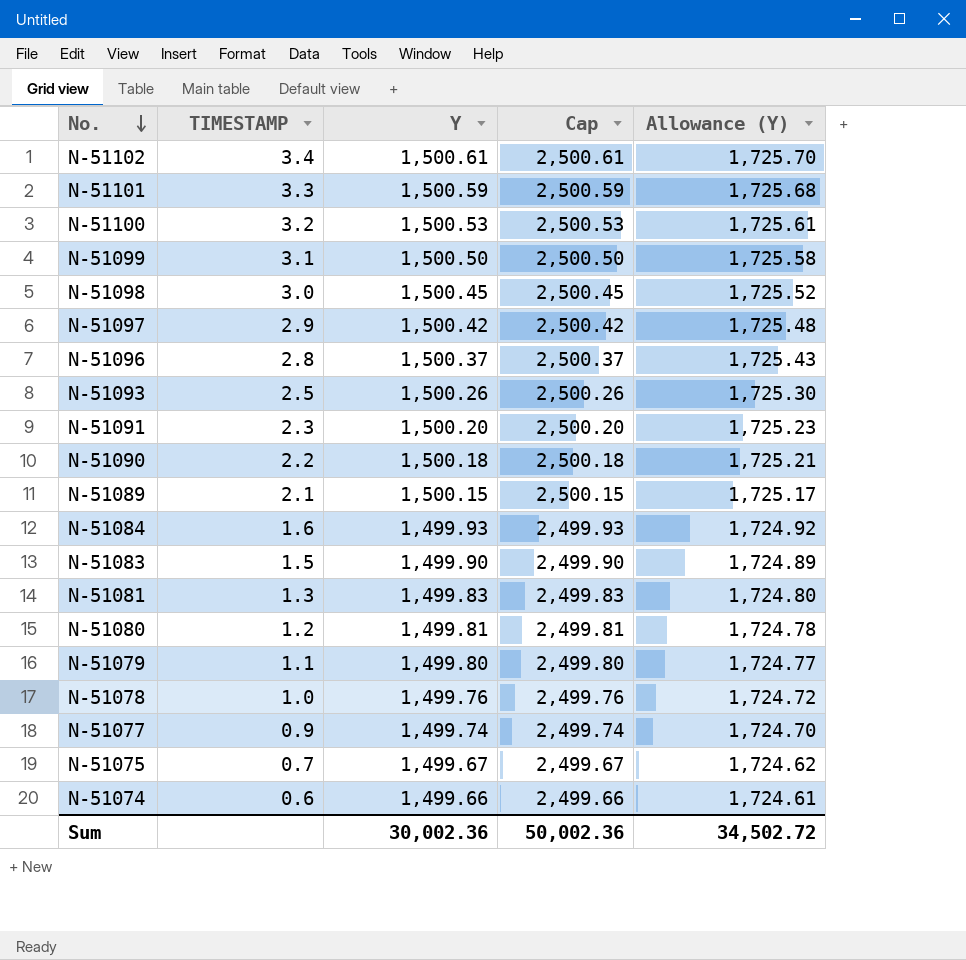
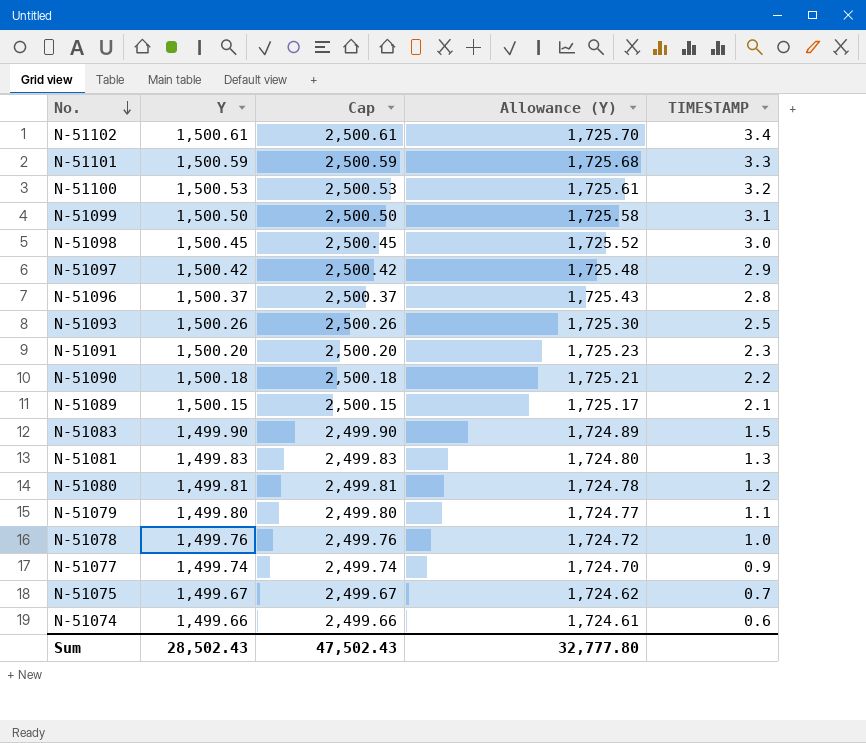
column TIMESTAMP | position: 2 -> 5
row N-51084: 1.6 | 1,499.93 | 2,499.93 | 1,724.92 -> none
Sum | Y: 30,002.36 -> 28,502.43
Sum | Cap: 50,002.36 -> 47,502.43
Sum | Allowance (Y): 34,502.72 -> 32,777.80

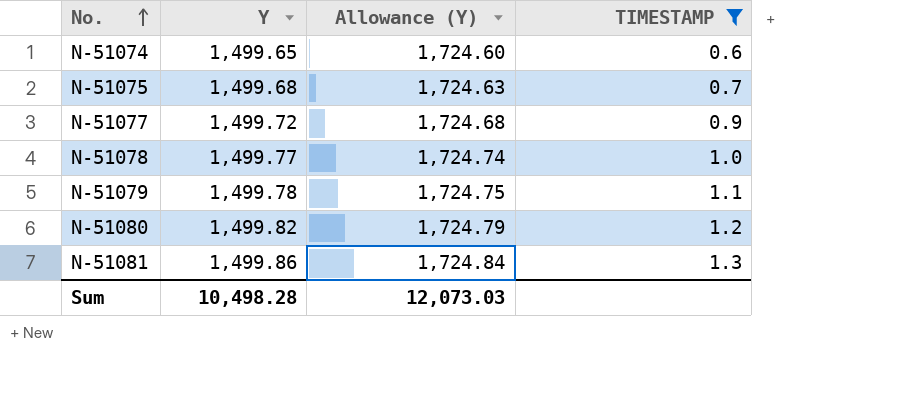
filter: none -> TIMESTAMP <= 1.3
row order: No. descending -> No. ascending
column Cap | formula: [Y] + 1000 -> none
N-51074 | Y: 1,499.66 -> 1,499.65
N-51074 | Allowance (Y): 1,724.61 -> 1,724.60
N-51075 | Y: 1,499.67 -> 1,499.68
N-51075 | Allowance (Y): 1,724.62 -> 1,724.63
N-51077 | Y: 1,499.74 -> 1,499.72
N-51077 | Allowance (Y): 1,724.70 -> 1,724.68
N-51078 | Y: 1,499.76 -> 1,499.77
N-51078 | Allowance (Y): 1,724.72 -> 1,724.74
N-51079 | Y: 1,499.80 -> 1,499.78
N-51079 | Allowance (Y): 1,724.77 -> 1,724.75
N-51080 | Y: 1,499.81 -> 1,499.82
N-51080 | Allowance (Y): 1,724.78 -> 1,724.79
N-51081 | Y: 1,499.83 -> 1,499.86
N-51081 | Allowance (Y): 1,724.80 -> 1,724.84
Sum | Y: 28,502.43 -> 10,498.28
Sum | Allowance (Y): 32,777.80 -> 12,073.03

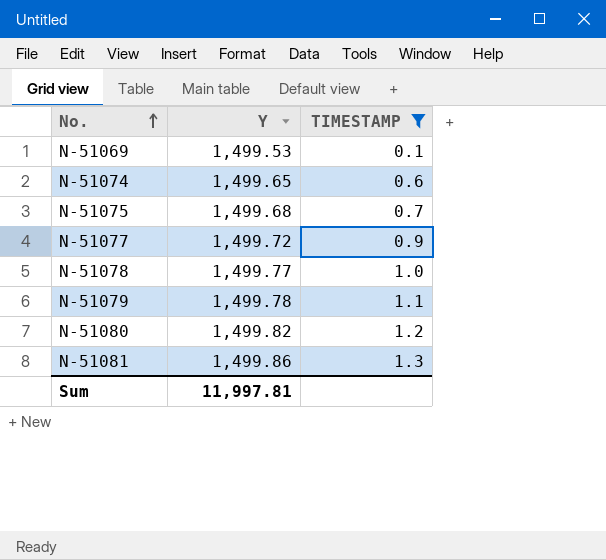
column Allowance (Y) | formula: [Y] * 1.15 -> none
row N-51069: none -> 1,499.53 | 0.1
Sum | Y: 10,498.28 -> 11,997.81

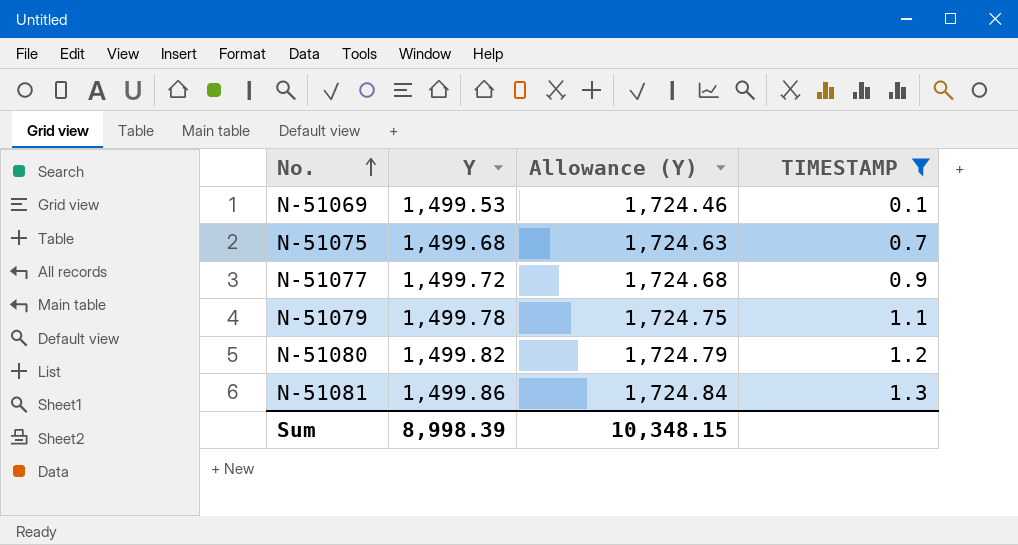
column Allowance (Y) | formula: none -> [Y] * 1.15
row N-51074: 1,499.65 | 0.6 -> none
row N-51078: 1,499.77 | 1.0 -> none
Sum | Y: 11,997.81 -> 8,998.39

